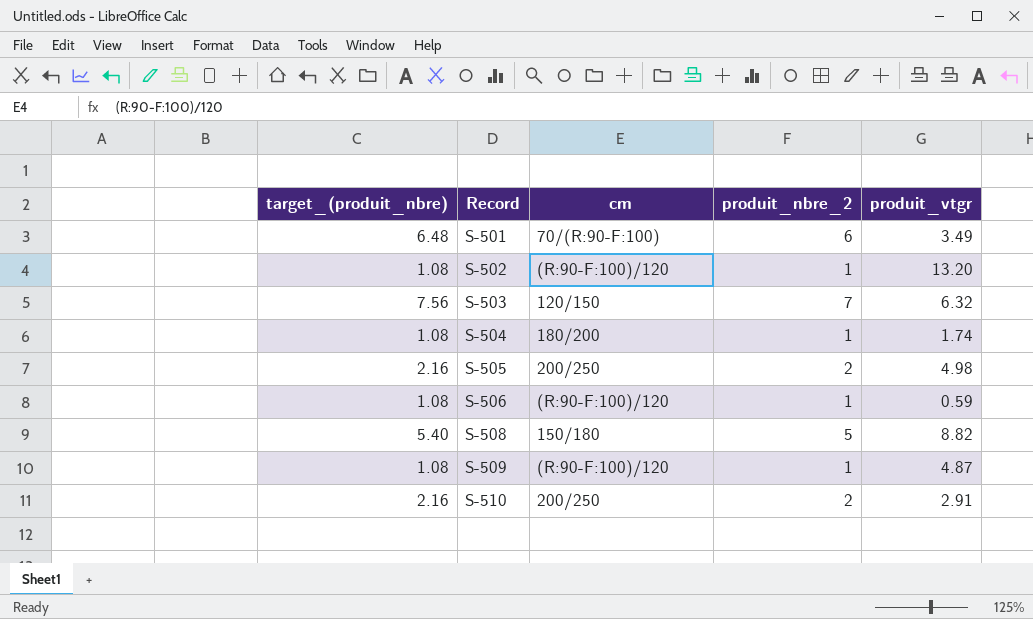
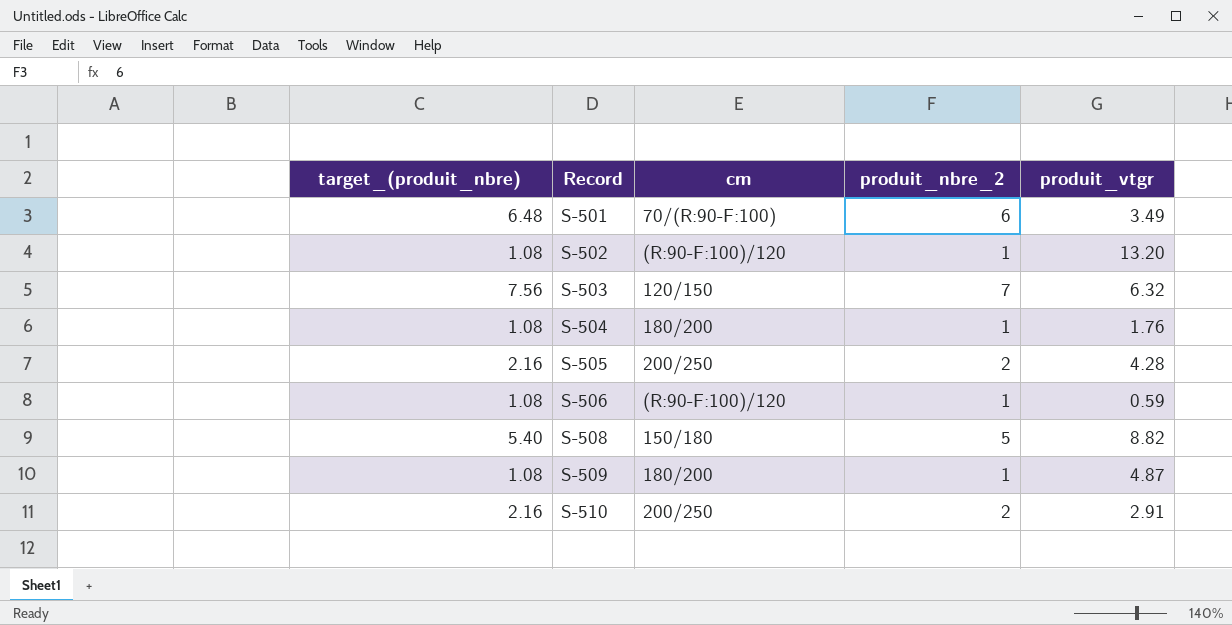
S-504 | produit_vtgr: 1.74 -> 1.76
S-505 | produit_vtgr: 4.98 -> 4.28
S-509 | cm: (R:90-F:100)/120 -> 180/200

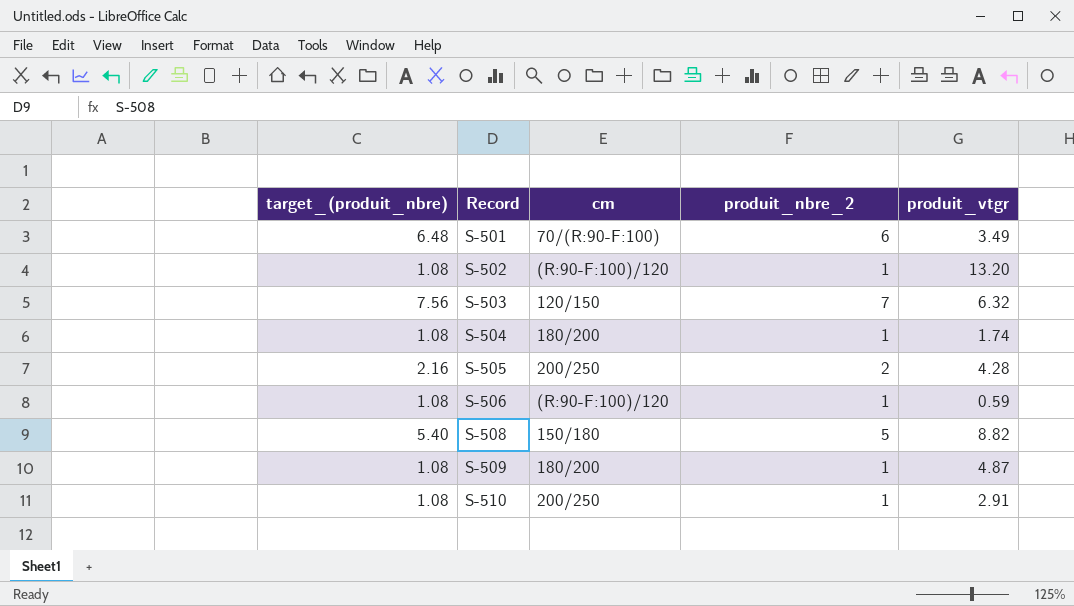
S-504 | produit_vtgr: 1.76 -> 1.74
S-510 | target_(produit_nbre): 2.16 -> 1.08
S-510 | produit_nbre_2: 2 -> 1

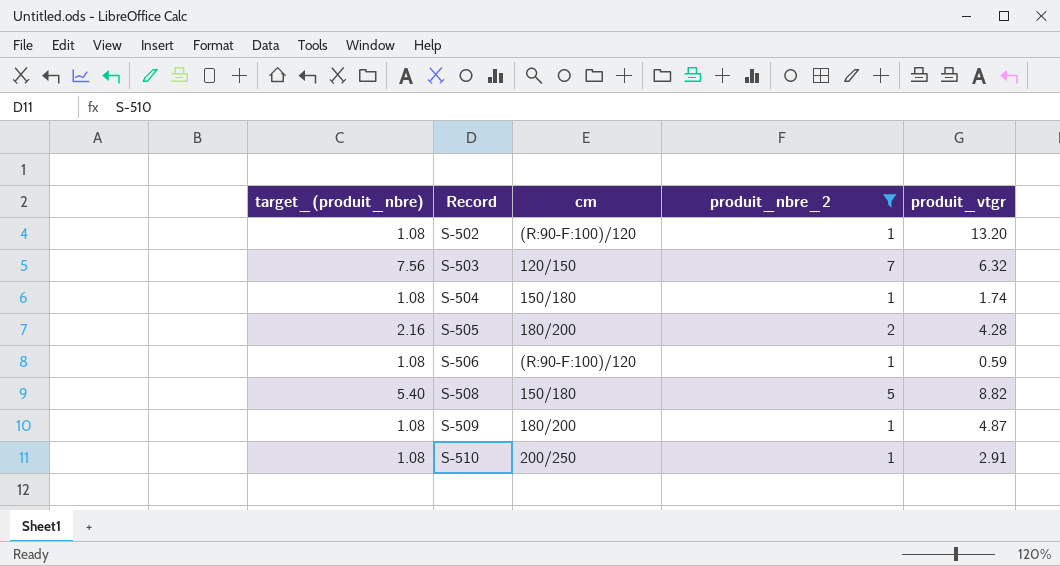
filter: none -> produit_nbre_2 != 6
S-504 | cm: 180/200 -> 150/180
S-505 | cm: 200/250 -> 180/200

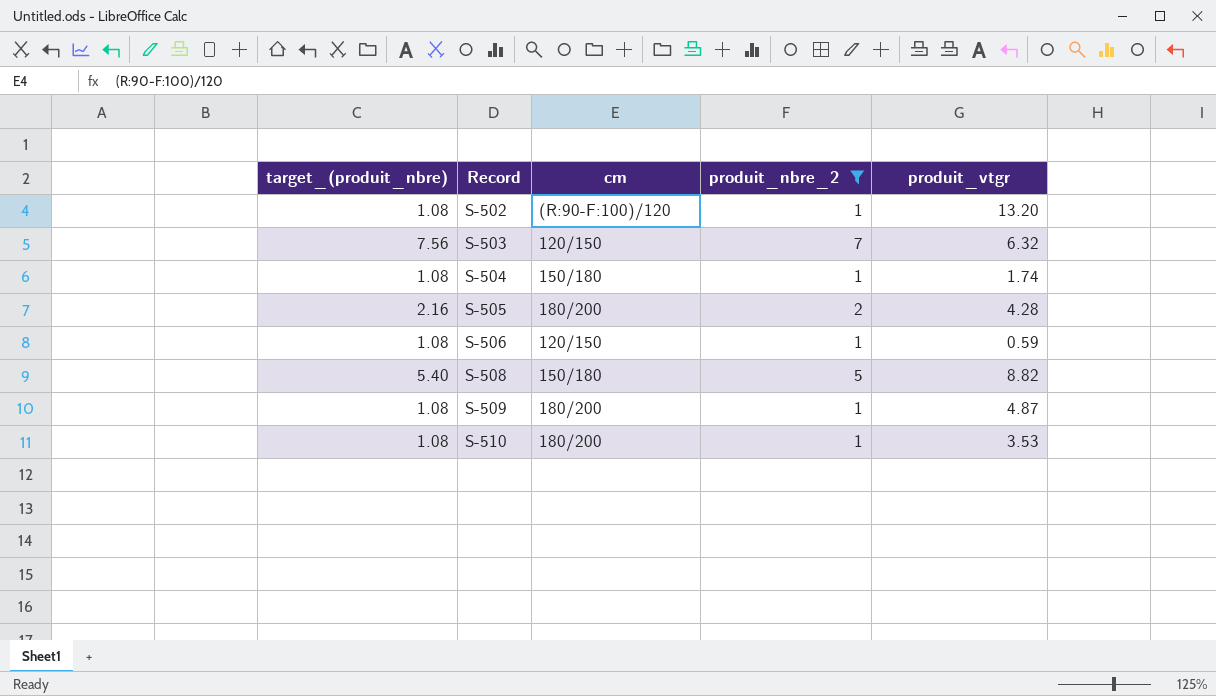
S-506 | cm: (R:90-F:100)/120 -> 120/150
S-510 | cm: 200/250 -> 180/200
S-510 | produit_vtgr: 2.91 -> 3.53

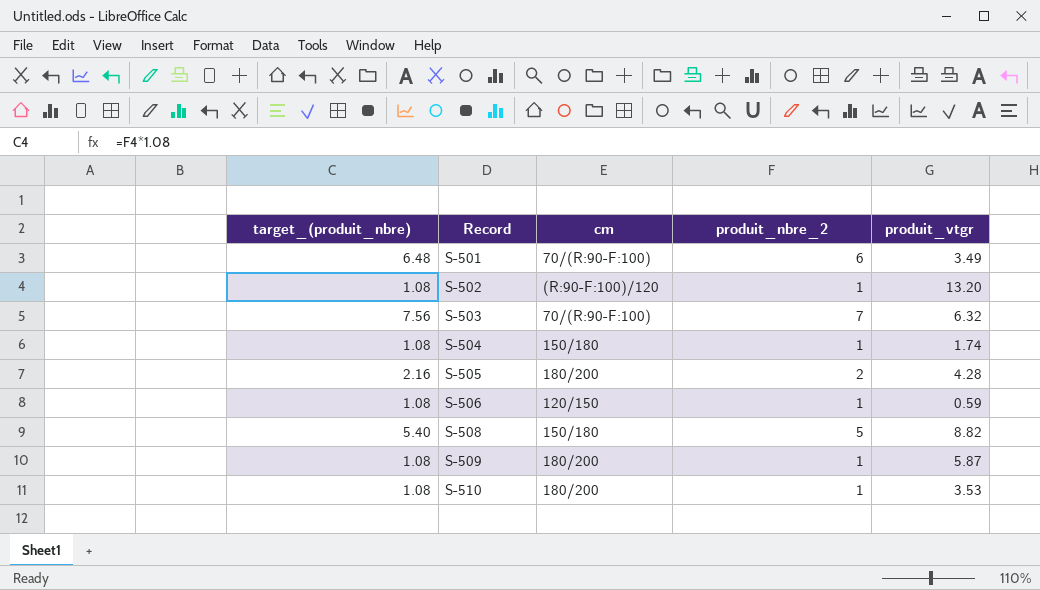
filter: produit_nbre_2 != 6 -> none
S-503 | cm: 120/150 -> 70/(R:90-F:100)
S-509 | produit_vtgr: 4.87 -> 5.87

